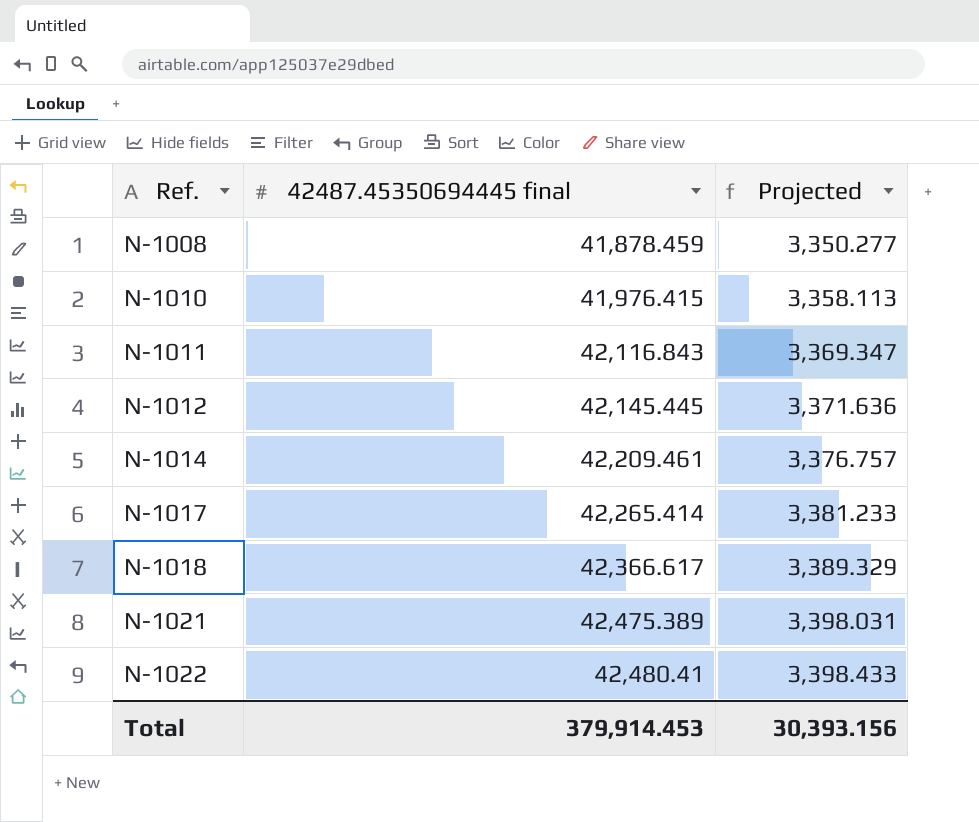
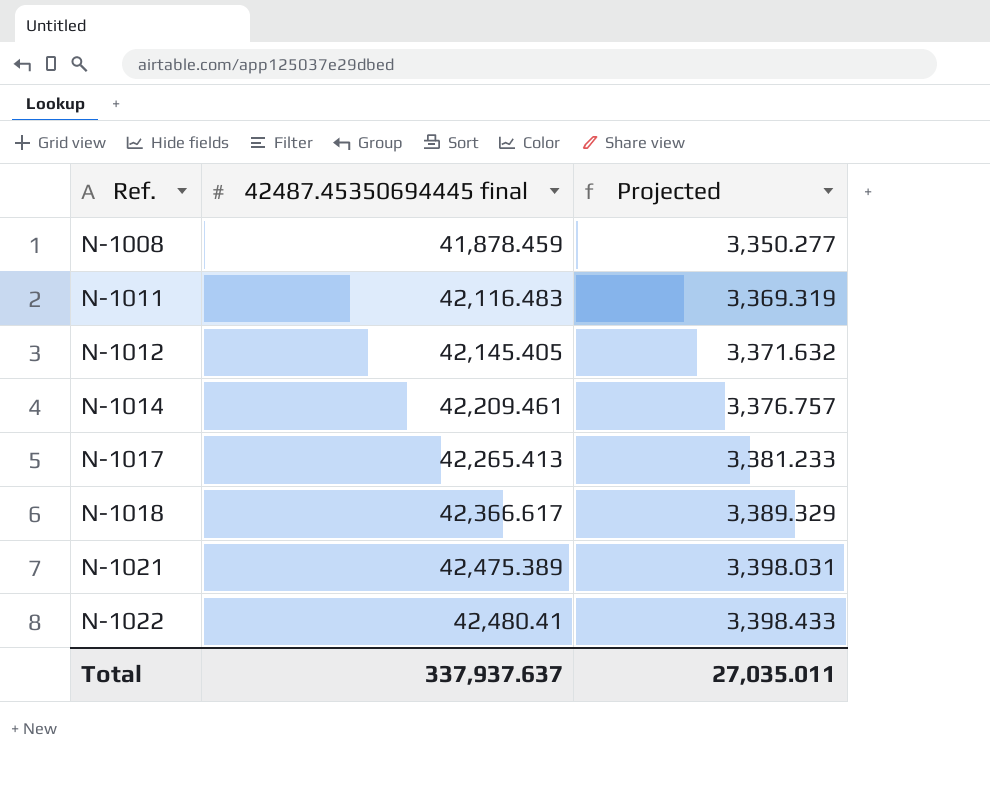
row N-1010: 41,976.415 | 3,358.113 -> none
N-1011 | 42487.45350694445 final: 42,116.843 -> 42,116.483
N-1011 | Projected: 3,369.347 -> 3,369.319
N-1012 | 42487.45350694445 final: 42,145.445 -> 42,145.405
N-1012 | Projected: 3,371.636 -> 3,371.632
N-1017 | 42487.45350694445 final: 42,265.414 -> 42,265.413
Total | 42487.45350694445 final: 379,914.453 -> 337,937.637
Total | Projected: 30,393.156 -> 27,035.011

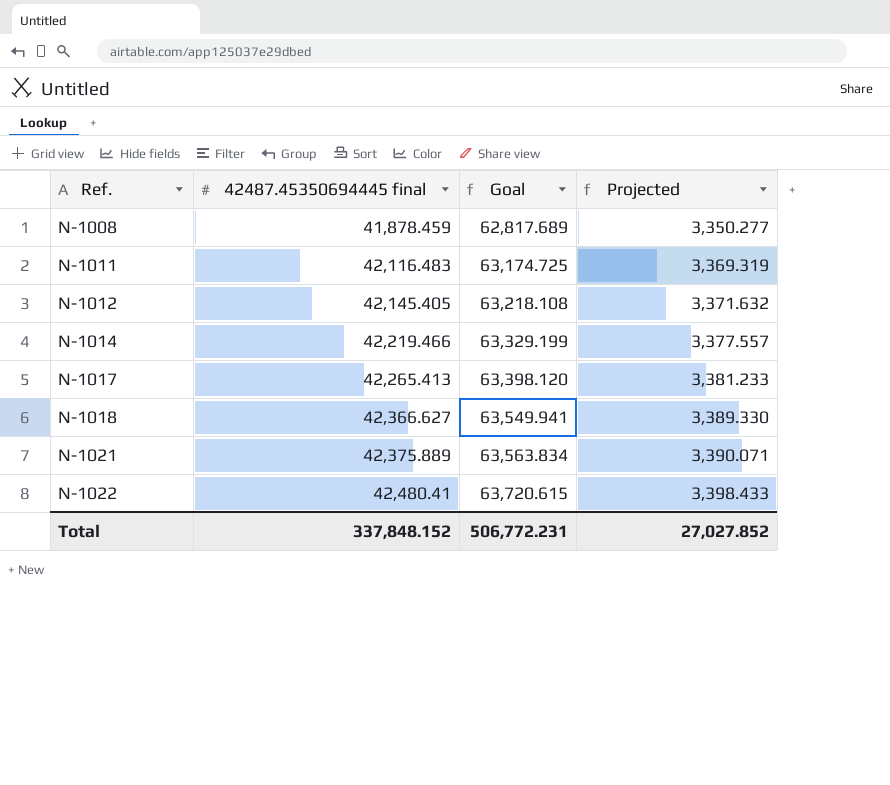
column Goal | formula: none -> [42487.45350694445 final] * 1.5
N-1014 | 42487.45350694445 final: 42,209.461 -> 42,219.466
N-1014 | Projected: 3,376.757 -> 3,377.557
N-1018 | 42487.45350694445 final: 42,366.617 -> 42,366.627
N-1018 | Projected: 3,389.329 -> 3,389.330
N-1021 | 42487.45350694445 final: 42,475.389 -> 42,375.889
N-1021 | Projected: 3,398.031 -> 3,390.071
Total | 42487.45350694445 final: 337,937.637 -> 337,848.152
Total | Projected: 27,035.011 -> 27,027.852

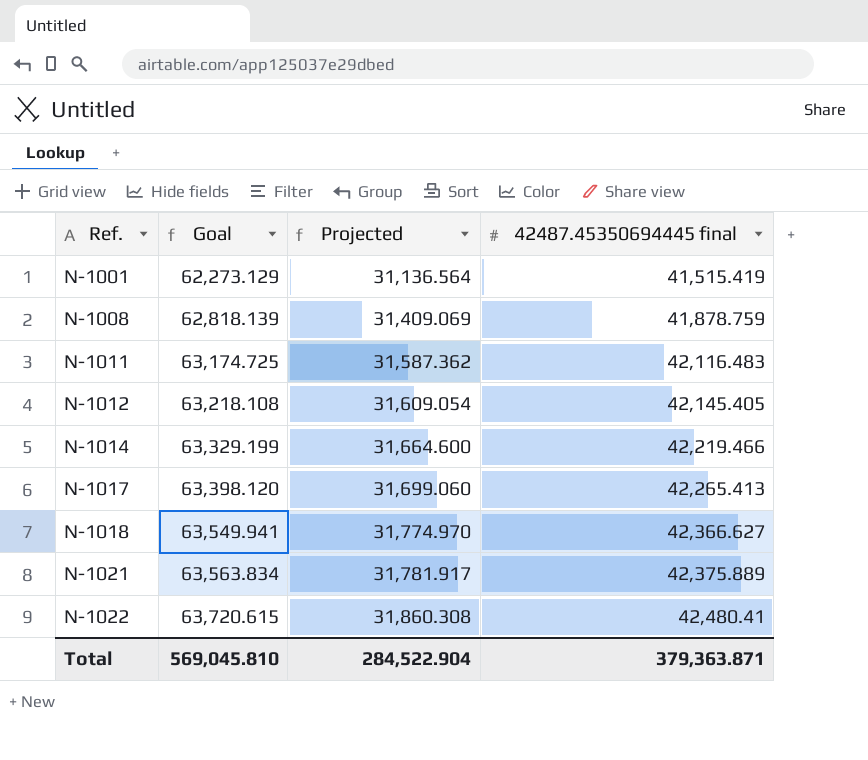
column Projected | formula: [42487.45350694445 final] * 0.08 -> [42487.45350694445 final] * 0.75
column 42487.45350694445 final | position: 2 -> 4
row N-1001: none -> 62,273.129 | 31,136.564 | 41,515.419
N-1008 | Goal: 62,817.689 -> 62,818.139
N-1008 | 42487.45350694445 final: 41,878.459 -> 41,878.759
Total | Goal: 506,772.231 -> 569,045.810
Total | Projected: 27,027.852 -> 284,522.904
Total | 42487.45350694445 final: 337,848.152 -> 379,363.871

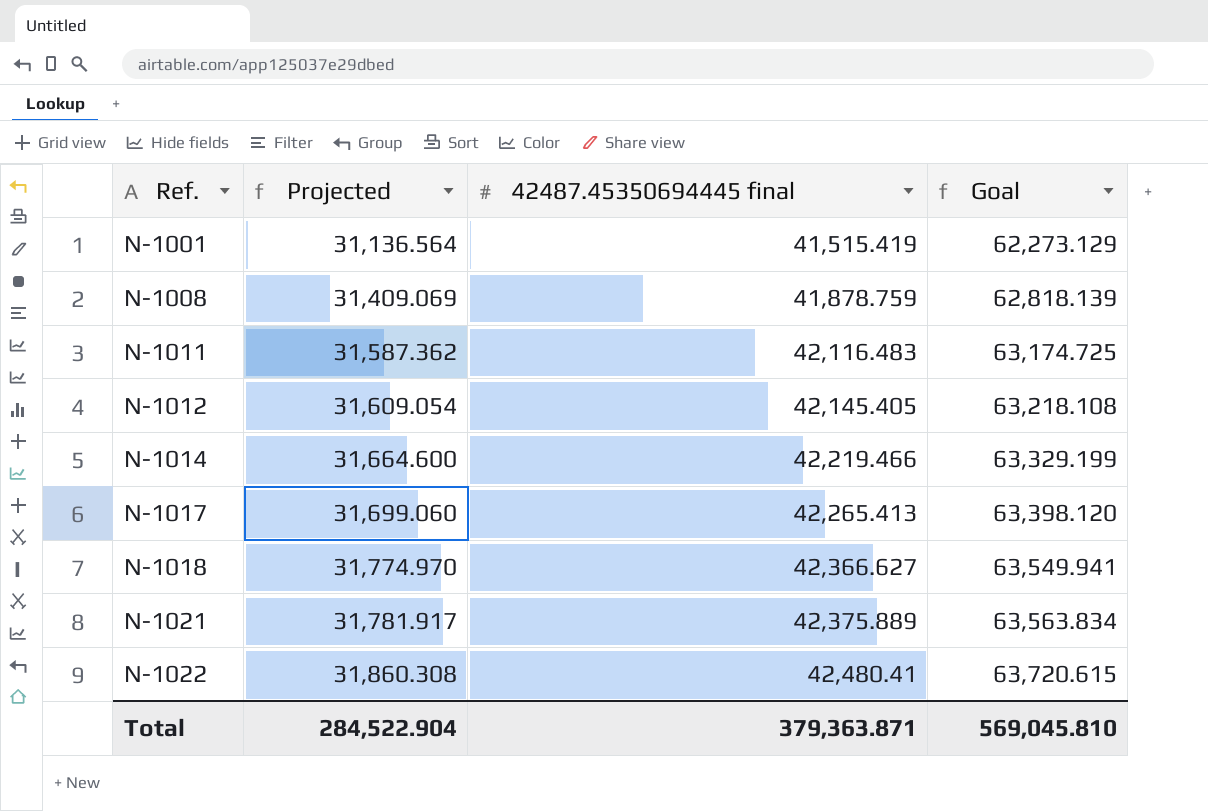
column Goal | position: 2 -> 4

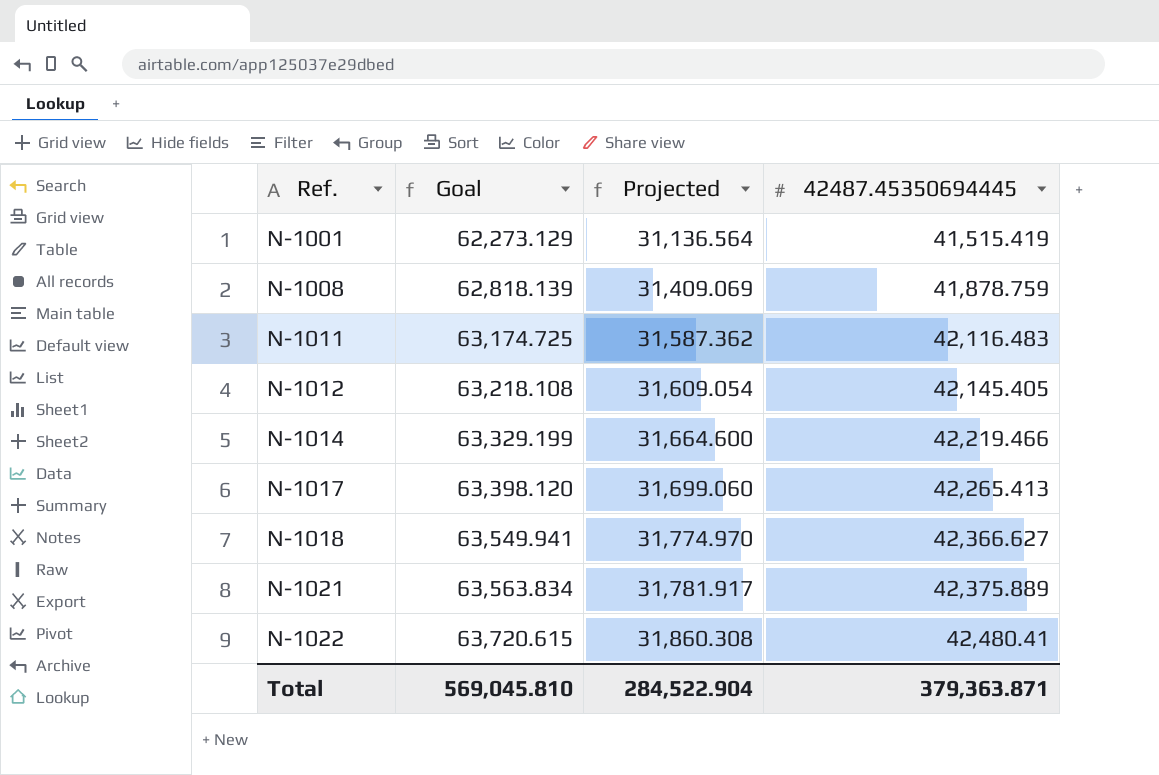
column Goal | position: 4 -> 2
column name: 42487.45350694445 final -> 42487.45350694445

